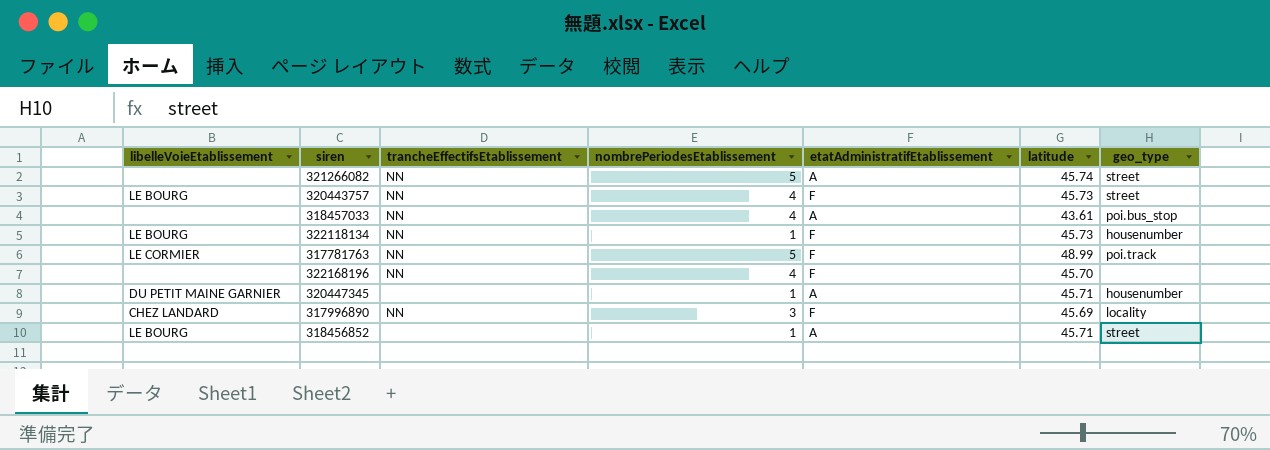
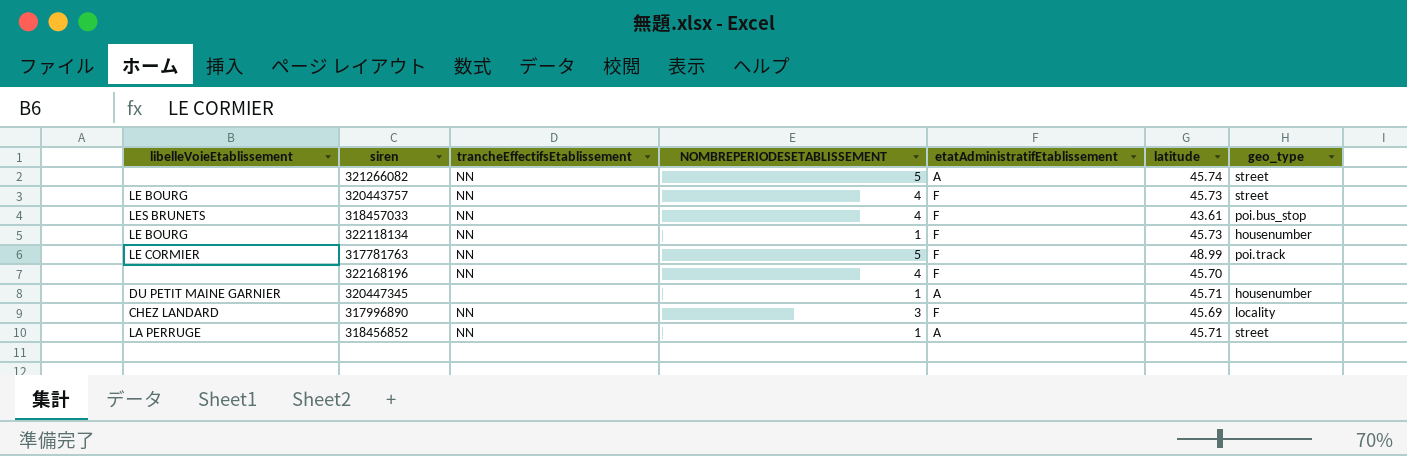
column name: nombrePeriodesEtablissement -> NOMBREPERIODESETABLISSEMENT
318457033 | libelleVoieEtablissement: none -> LES BRUNETS
318457033 | etatAdministratifEtablissement: A -> F
318456852 | libelleVoieEtablissement: LE BOURG -> LA PERRUGE
318456852 | trancheEffectifsEtablissement: none -> NN

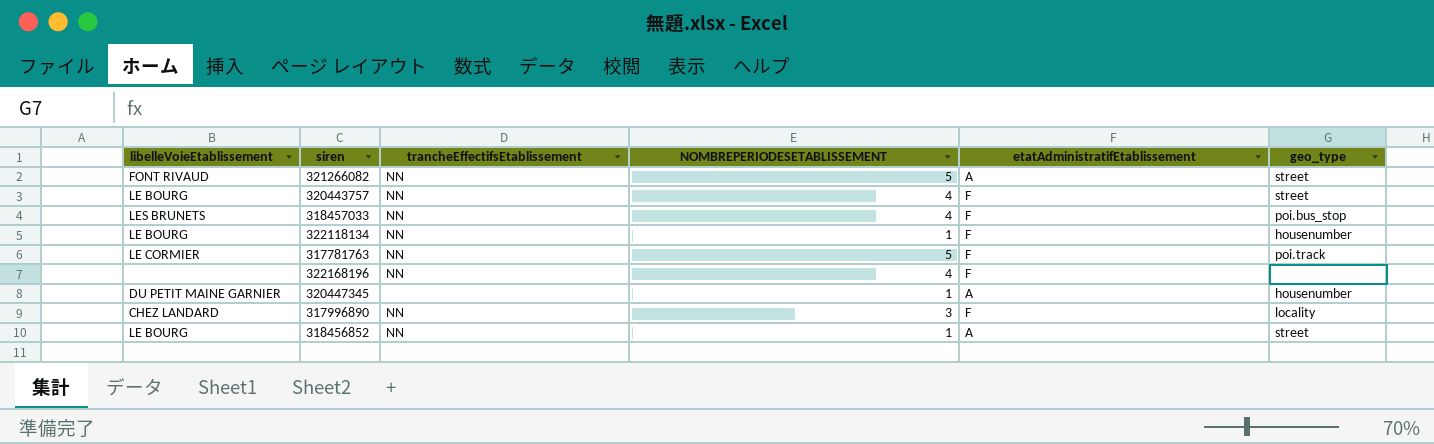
column latitude | position: 6 -> none
321266082 | libelleVoieEtablissement: none -> FONT RIVAUD
318456852 | libelleVoieEtablissement: LA PERRUGE -> LE BOURG

